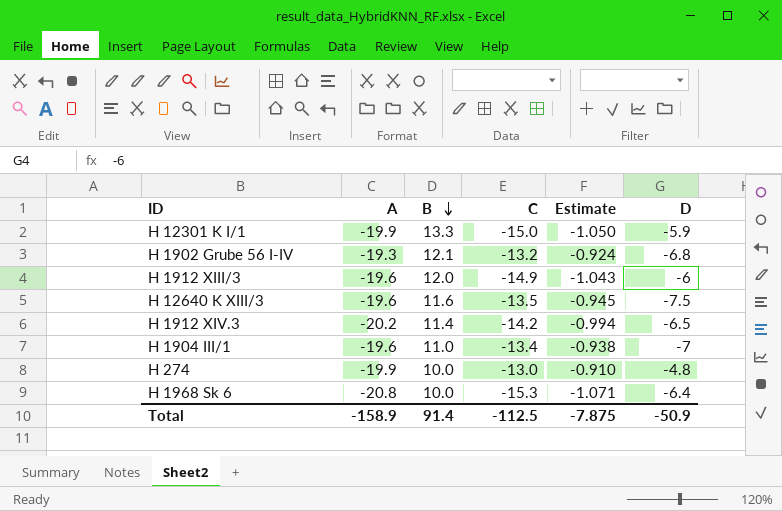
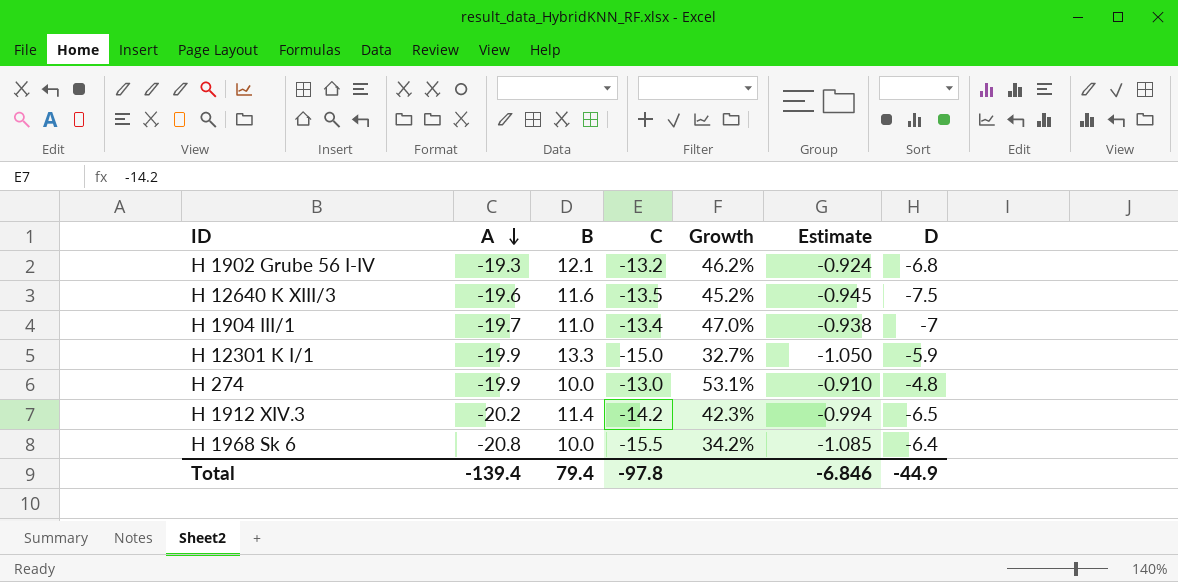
row order: B descending -> A descending
column Growth | formula: none -> ([A] - [C]) / [C]
row H 1912 XIII/3: -19.6 | 12.0 | -14.9 | -1.043 | -6 -> none
H 1904 III/1 | A: -19.6 -> -19.7
H 1968 Sk 6 | C: -15.3 -> -15.5
H 1968 Sk 6 | Estimate: -1.071 -> -1.085
Total | A: -158.9 -> -139.4
Total | B: 91.4 -> 79.4
Total | C: -112.5 -> -97.8
Total | Estimate: -7.875 -> -6.846
Total | D: -50.9 -> -44.9

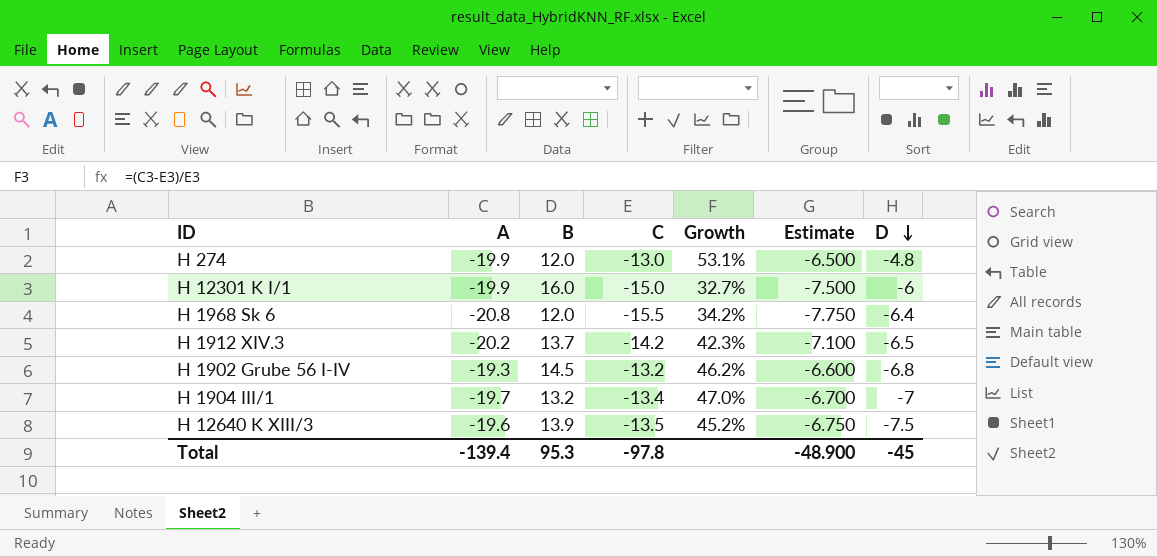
row order: A descending -> D descending
column Estimate | formula: [C] * 0.07 -> [C] * 0.5
H 274 | B: 10.0 -> 12.0
H 12301 K I/1 | B: 13.3 -> 16.0
H 12301 K I/1 | D: -5.9 -> -6
H 1968 Sk 6 | B: 10.0 -> 12.0
H 1912 XIV.3 | B: 11.4 -> 13.7
H 1902 Grube 56 I-IV | B: 12.1 -> 14.5
H 1904 III/1 | B: 11.0 -> 13.2
H 12640 K XIII/3 | B: 11.6 -> 13.9
Total | B: 79.4 -> 95.3
Total | Estimate: -6.846 -> -48.900
Total | D: -44.9 -> -45

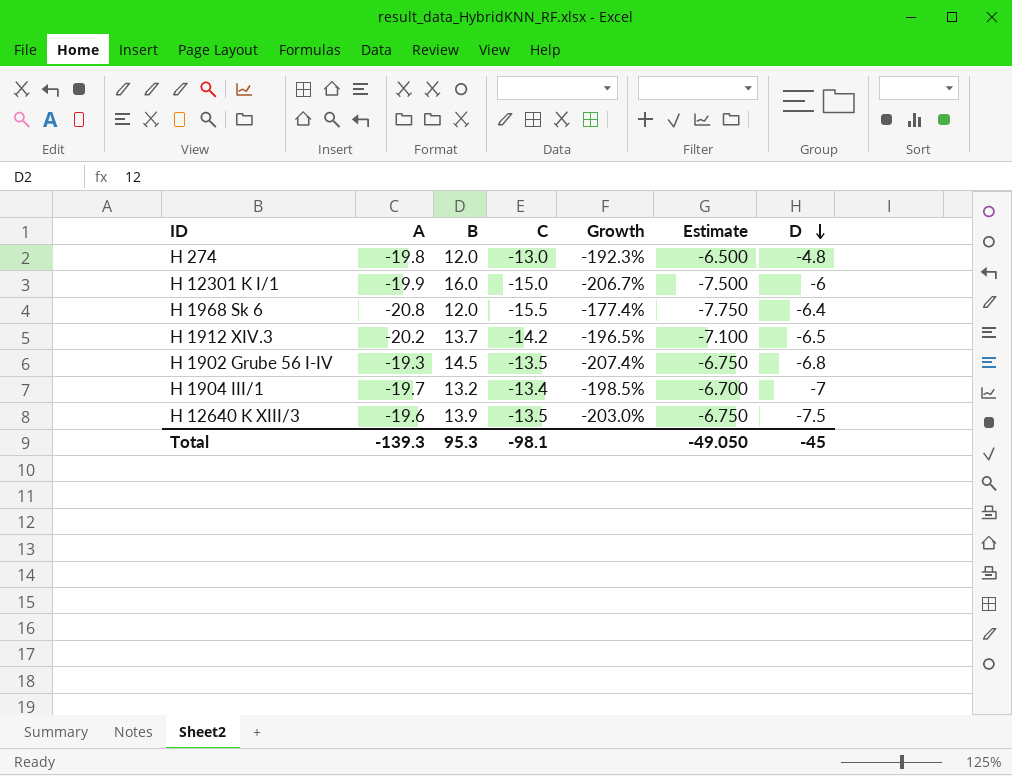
column Growth | formula: ([A] - [C]) / [C] -> ([B] - [C]) / [C]
H 274 | A: -19.9 -> -19.8
H 1902 Grube 56 I-IV | C: -13.2 -> -13.5
H 1902 Grube 56 I-IV | Estimate: -6.600 -> -6.750
Total | A: -139.4 -> -139.3
Total | C: -97.8 -> -98.1
Total | Estimate: -48.900 -> -49.050

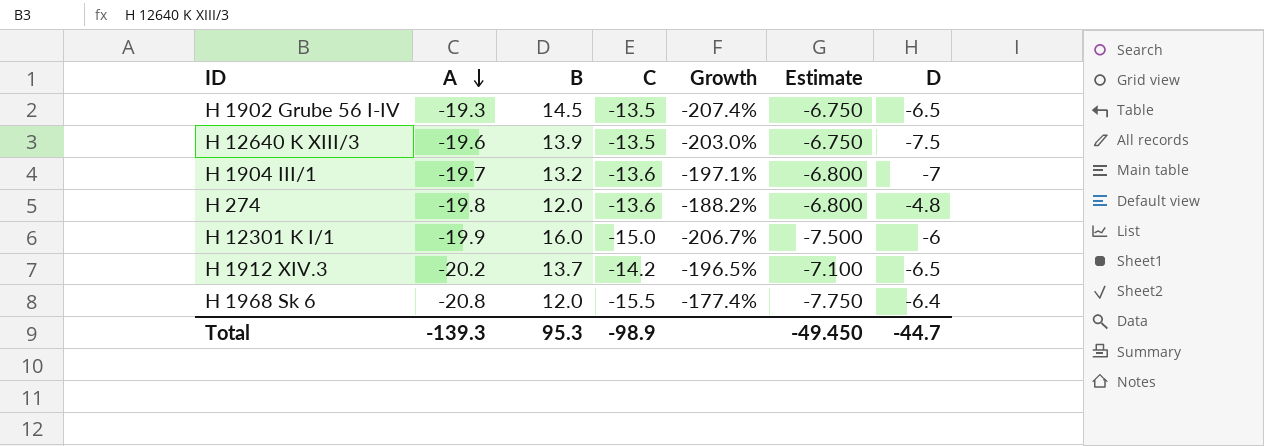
row order: D descending -> A descending
H 1902 Grube 56 I-IV | D: -6.8 -> -6.5
H 1904 III/1 | C: -13.4 -> -13.6
H 1904 III/1 | Growth: -198.5% -> -197.1%
H 1904 III/1 | Estimate: -6.700 -> -6.800
H 274 | C: -13.0 -> -13.6
H 274 | Growth: -192.3% -> -188.2%
H 274 | Estimate: -6.500 -> -6.800
Total | C: -98.1 -> -98.9
Total | Estimate: -49.050 -> -49.450
Total | D: -45 -> -44.7

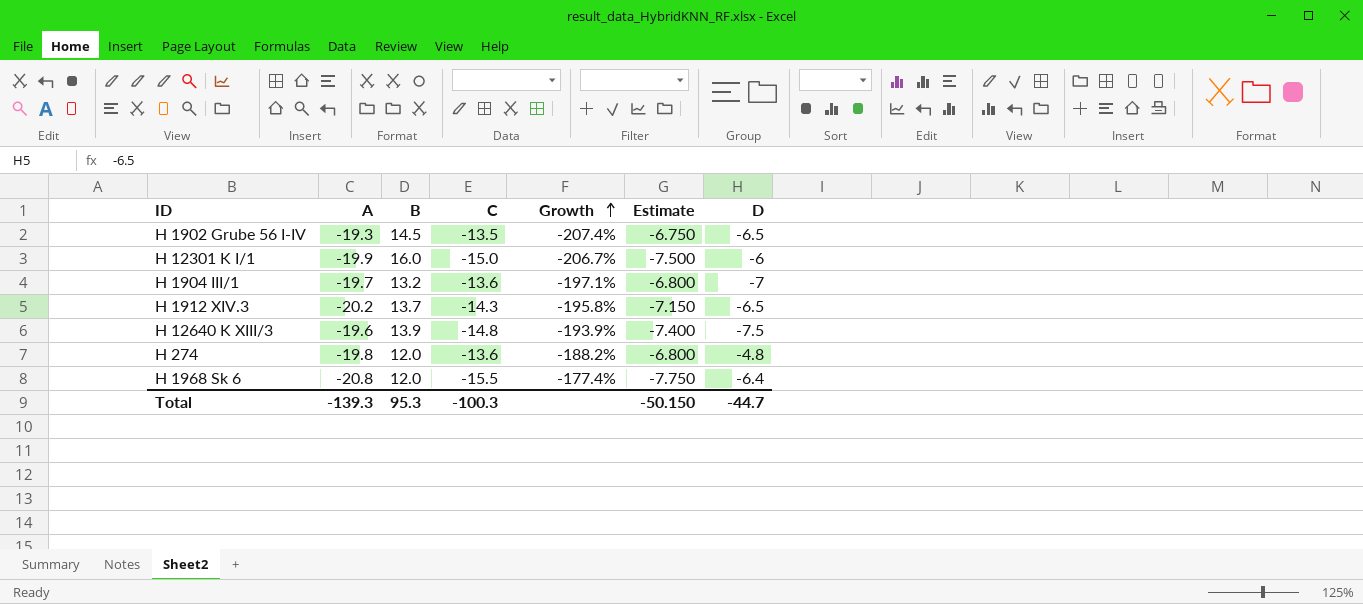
row order: A descending -> Growth ascending
H 1912 XIV.3 | C: -14.2 -> -14.3
H 1912 XIV.3 | Growth: -196.5% -> -195.8%
H 1912 XIV.3 | Estimate: -7.100 -> -7.150
H 12640 K XIII/3 | C: -13.5 -> -14.8
H 12640 K XIII/3 | Growth: -203.0% -> -193.9%
H 12640 K XIII/3 | Estimate: -6.750 -> -7.400
Total | C: -98.9 -> -100.3
Total | Estimate: -49.450 -> -50.150

